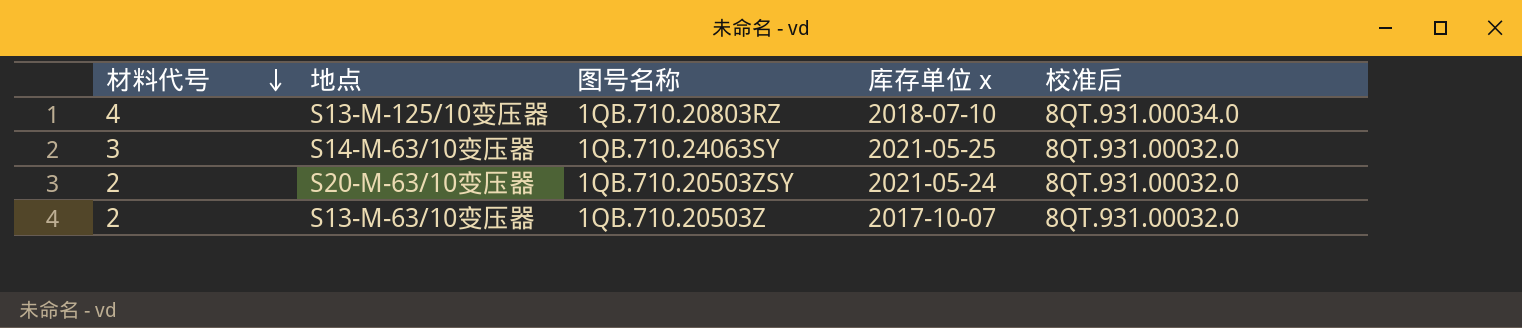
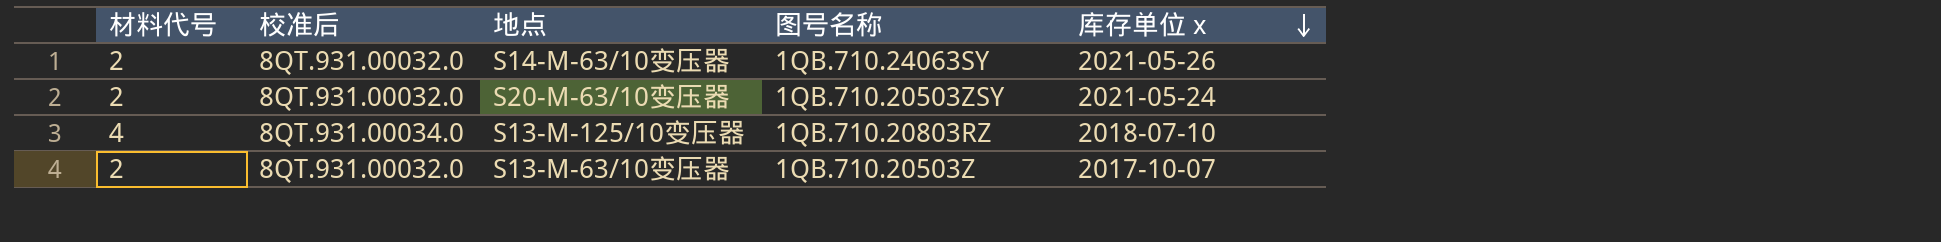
row order: 材料代号 descending -> 库存单位 x descending
column 校准后 | position: 5 -> 2
S14-M-63/10变压器 | 材料代号: 3 -> 2
S14-M-63/10变压器 | 库存单位 x: 2021-05-25 -> 2021-05-26

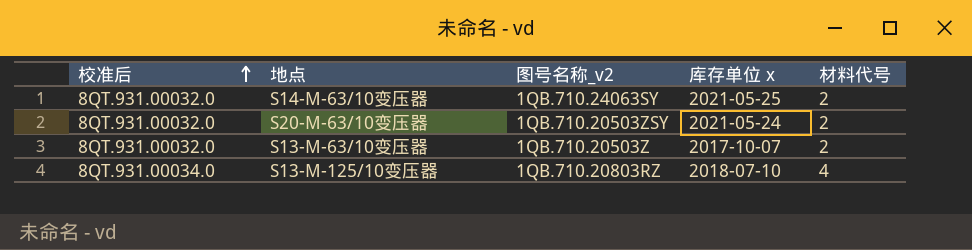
row order: 库存单位 x descending -> 校准后 ascending
column name: 图号名称 -> 图号名称_v2
column 材料代号 | position: 1 -> 5
S14-M-63/10变压器 | 库存单位 x: 2021-05-26 -> 2021-05-25

